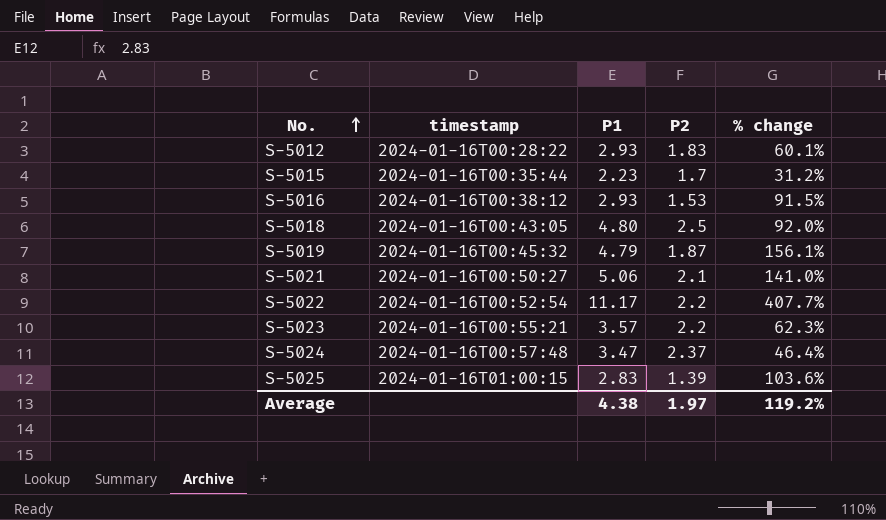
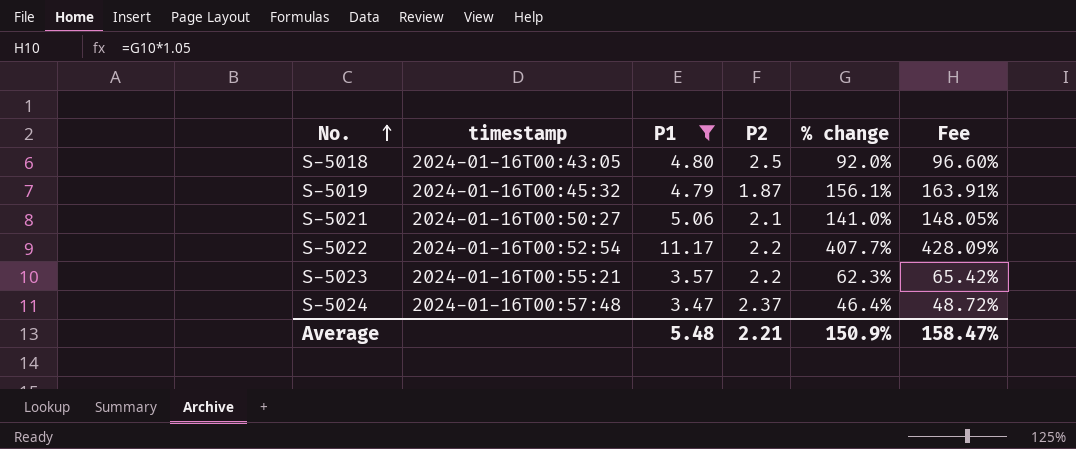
filter: none -> P1 >= 3.47
column Fee | formula: none -> [% change] * 1.05
Average | P1: 4.38 -> 5.48
Average | P2: 1.97 -> 2.21
Average | % change: 119.2% -> 150.9%

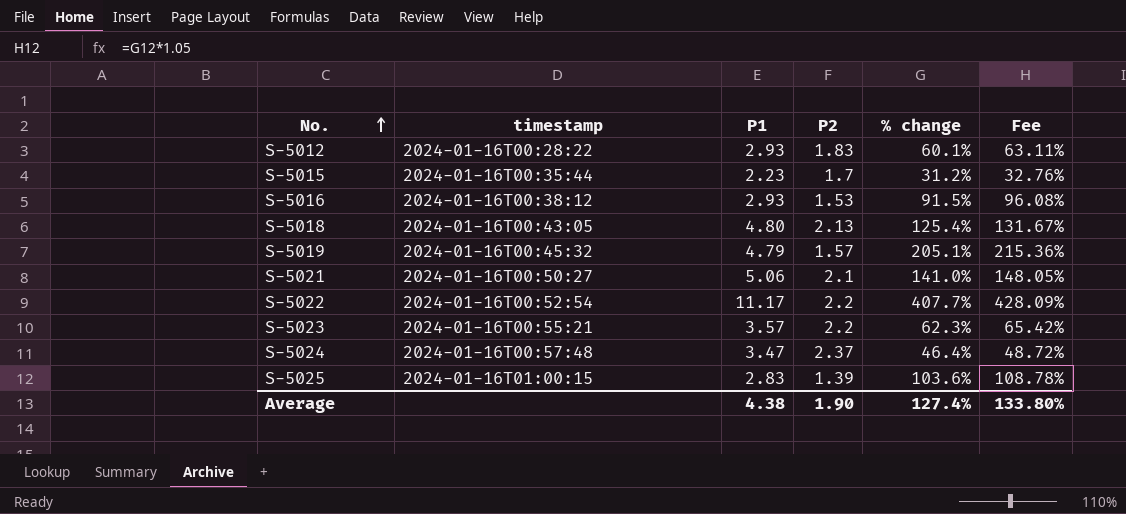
filter: P1 >= 3.47 -> none
S-5018 | P2: 2.5 -> 2.13
S-5018 | % change: 92.0% -> 125.4%
S-5018 | Fee: 96.60% -> 131.67%
S-5019 | P2: 1.87 -> 1.57
S-5019 | % change: 156.1% -> 205.1%
S-5019 | Fee: 163.91% -> 215.36%
Average | P1: 5.48 -> 4.38
Average | P2: 2.21 -> 1.90
Average | % change: 150.9% -> 127.4%
Average | Fee: 158.47% -> 133.80%

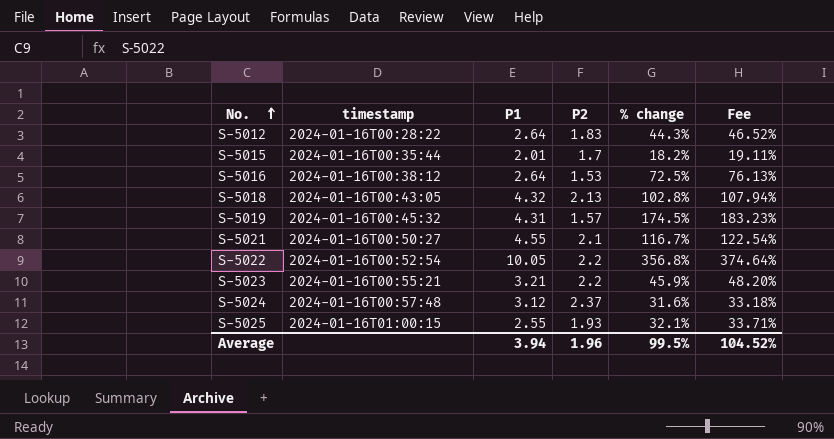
S-5012 | P1: 2.93 -> 2.64
S-5012 | % change: 60.1% -> 44.3%
S-5012 | Fee: 63.11% -> 46.52%
S-5015 | P1: 2.23 -> 2.01
S-5015 | % change: 31.2% -> 18.2%
S-5015 | Fee: 32.76% -> 19.11%
S-5016 | P1: 2.93 -> 2.64
S-5016 | % change: 91.5% -> 72.5%
S-5016 | Fee: 96.08% -> 76.13%
S-5018 | P1: 4.80 -> 4.32
S-5018 | % change: 125.4% -> 102.8%
S-5018 | Fee: 131.67% -> 107.94%
S-5019 | P1: 4.79 -> 4.31
S-5019 | % change: 205.1% -> 174.5%
S-5019 | Fee: 215.36% -> 183.23%
S-5021 | P1: 5.06 -> 4.55
S-5021 | % change: 141.0% -> 116.7%
S-5021 | Fee: 148.05% -> 122.54%
S-5022 | P1: 11.17 -> 10.05
S-5022 | % change: 407.7% -> 356.8%
S-5022 | Fee: 428.09% -> 374.64%
S-5023 | P1: 3.57 -> 3.21
S-5023 | % change: 62.3% -> 45.9%
S-5023 | Fee: 65.42% -> 48.20%
S-5024 | P1: 3.47 -> 3.12
S-5024 | % change: 46.4% -> 31.6%
S-5024 | Fee: 48.72% -> 33.18%
S-5025 | P1: 2.83 -> 2.55
S-5025 | P2: 1.39 -> 1.93
S-5025 | % change: 103.6% -> 32.1%
S-5025 | Fee: 108.78% -> 33.71%
Average | P1: 4.38 -> 3.94
Average | P2: 1.90 -> 1.96
Average | % change: 127.4% -> 99.5%
Average | Fee: 133.80% -> 104.52%

